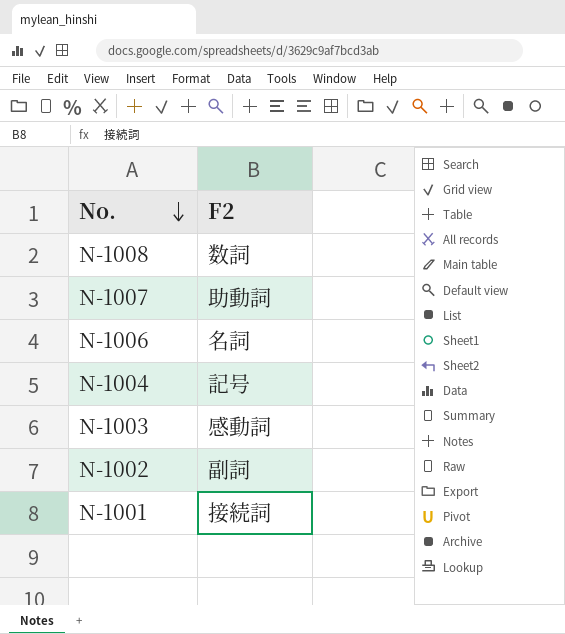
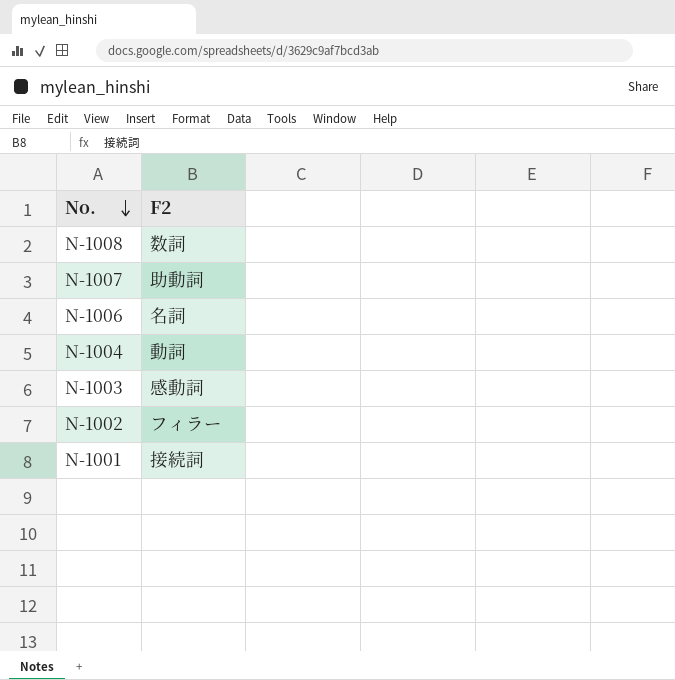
N-1004 | F2: 記号 -> 動詞
N-1002 | F2: 副詞 -> フィラー

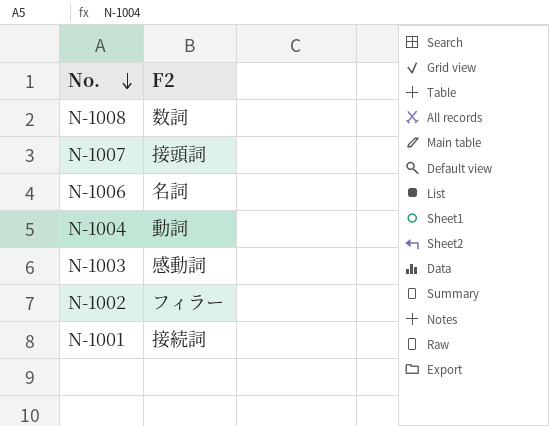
N-1007 | F2: 助動詞 -> 接頭詞

